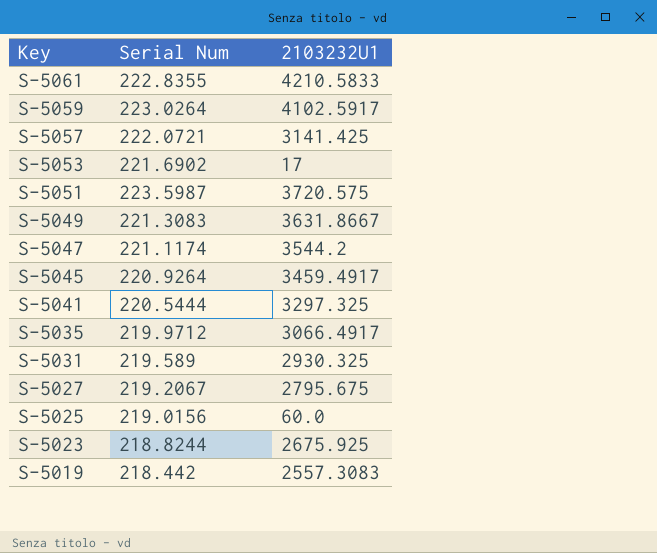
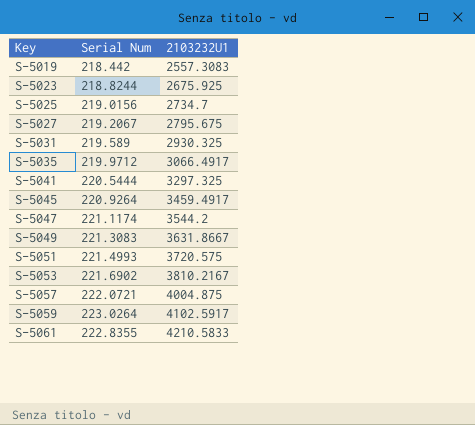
row order: Key descending -> Key ascending
S-5025 | 2103232U1: 60.0 -> 2734.7
S-5051 | Serial Num: 223.5987 -> 221.4993
S-5053 | 2103232U1: 17 -> 3810.2167
S-5057 | 2103232U1: 3141.425 -> 4004.875

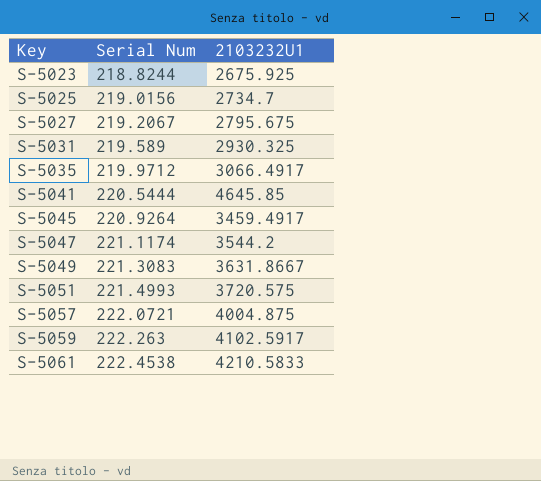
row S-5019: 218.442 | 2557.3083 -> none
row S-5053: 221.6902 | 3810.2167 -> none
S-5041 | 2103232U1: 3297.325 -> 4645.85
S-5059 | Serial Num: 223.0264 -> 222.263
S-5061 | Serial Num: 222.8355 -> 222.4538

